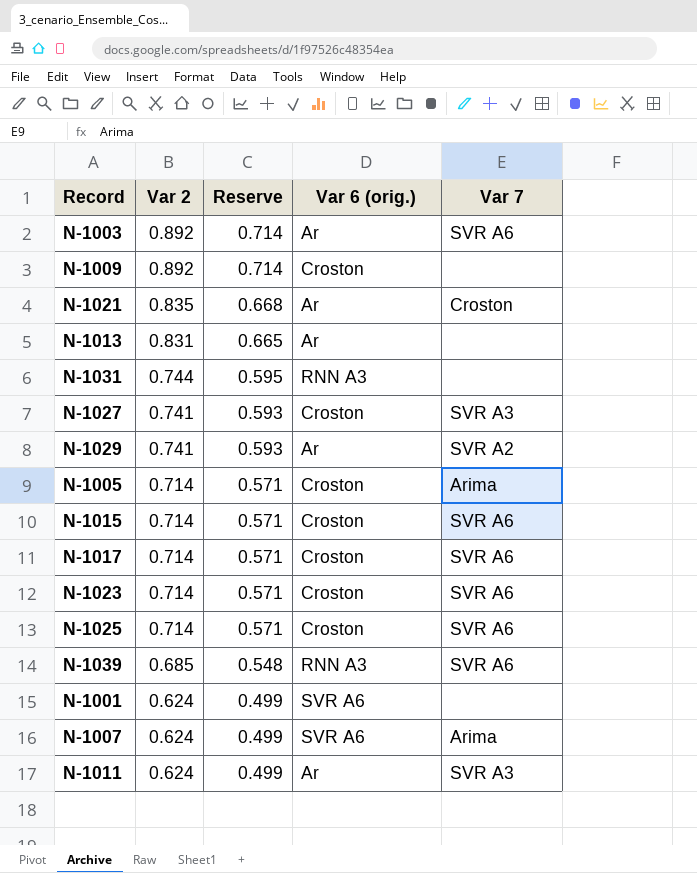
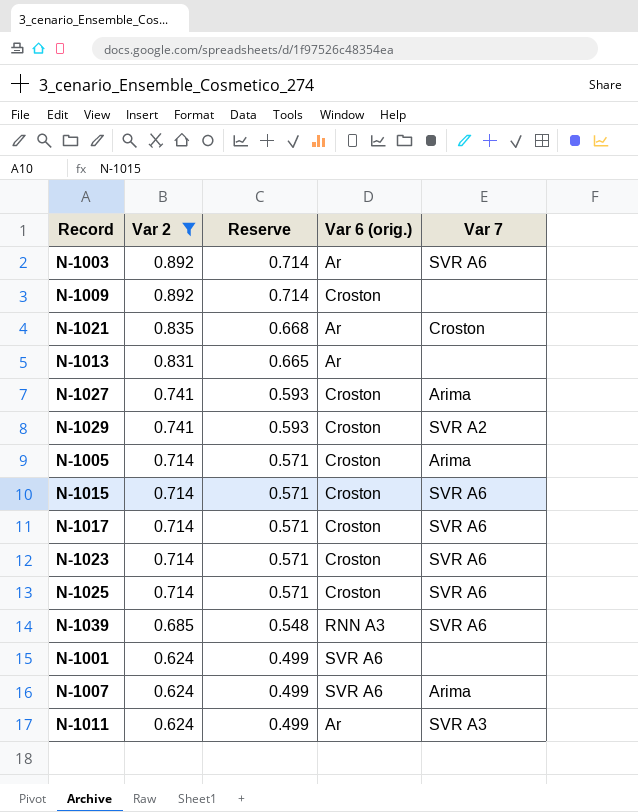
filter: none -> Var 2 != 0.744
N-1027 | Var 7: SVR A3 -> Arima
N-1029 | Var 6 (orig.): Ar -> Croston

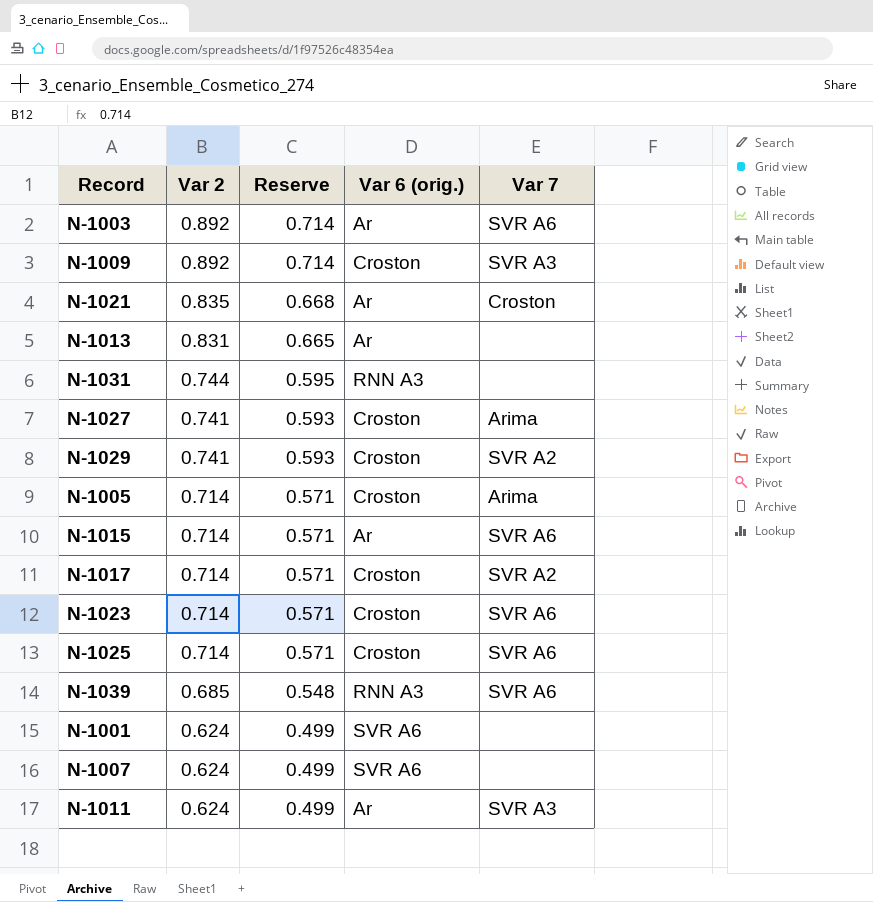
filter: Var 2 != 0.744 -> none
N-1009 | Var 7: none -> SVR A3
N-1015 | Var 6 (orig.): Croston -> Ar
N-1017 | Var 7: SVR A6 -> SVR A2
N-1007 | Var 7: Arima -> none

